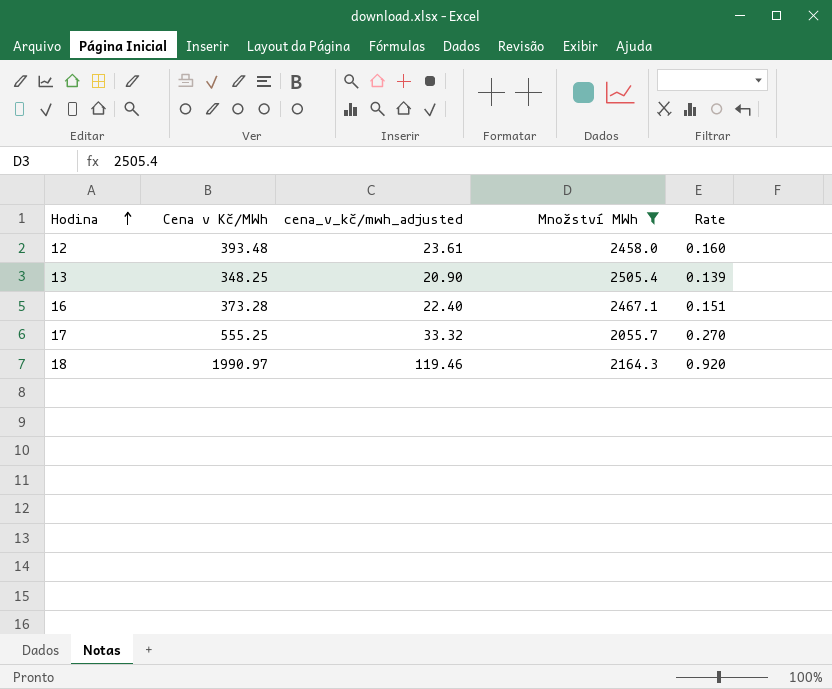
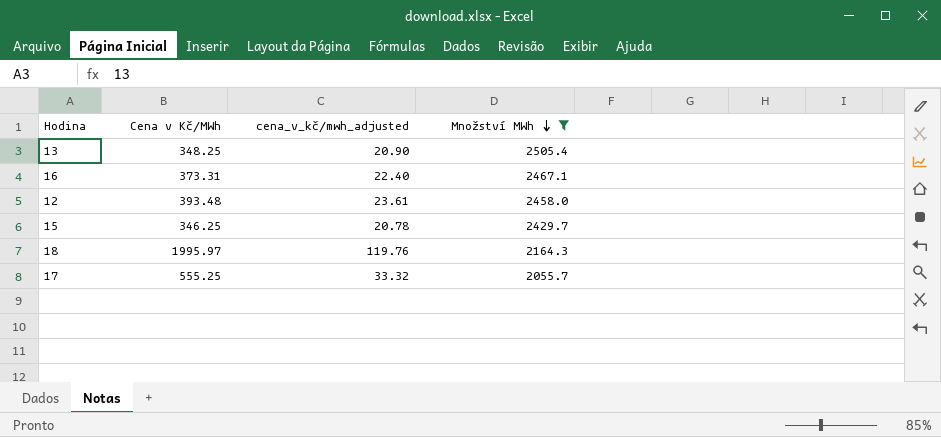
row order: Hodina ascending -> Množství MWh descending
column Rate | formula: [Cena v Kč/MWh] / [Množství MWh] -> none
16 | Cena v Kč/MWh: 373.28 -> 373.31
row 15: none -> 346.25 | 20.78 | 2429.7
18 | Cena v Kč/MWh: 1990.97 -> 1995.97
18 | cena_v_kč/mwh_adjusted: 119.46 -> 119.76

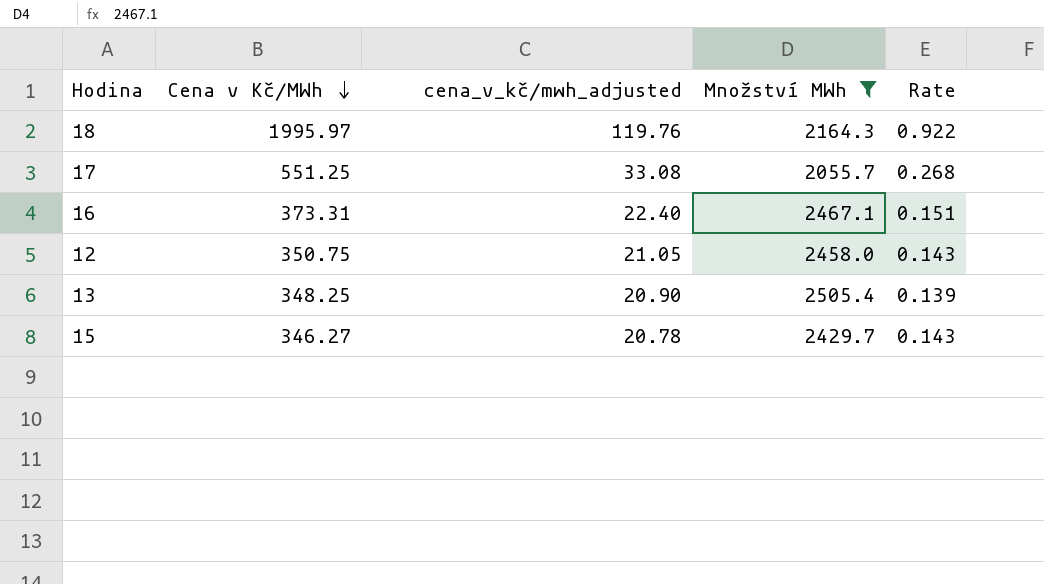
row order: Množství MWh descending -> Cena v Kč/MWh descending
column Rate | formula: none -> [Cena v Kč/MWh] / [Množství MWh]
17 | Cena v Kč/MWh: 555.25 -> 551.25
17 | cena_v_kč/mwh_adjusted: 33.32 -> 33.08
12 | Cena v Kč/MWh: 393.48 -> 350.75
12 | cena_v_kč/mwh_adjusted: 23.61 -> 21.05
15 | Cena v Kč/MWh: 346.25 -> 346.27

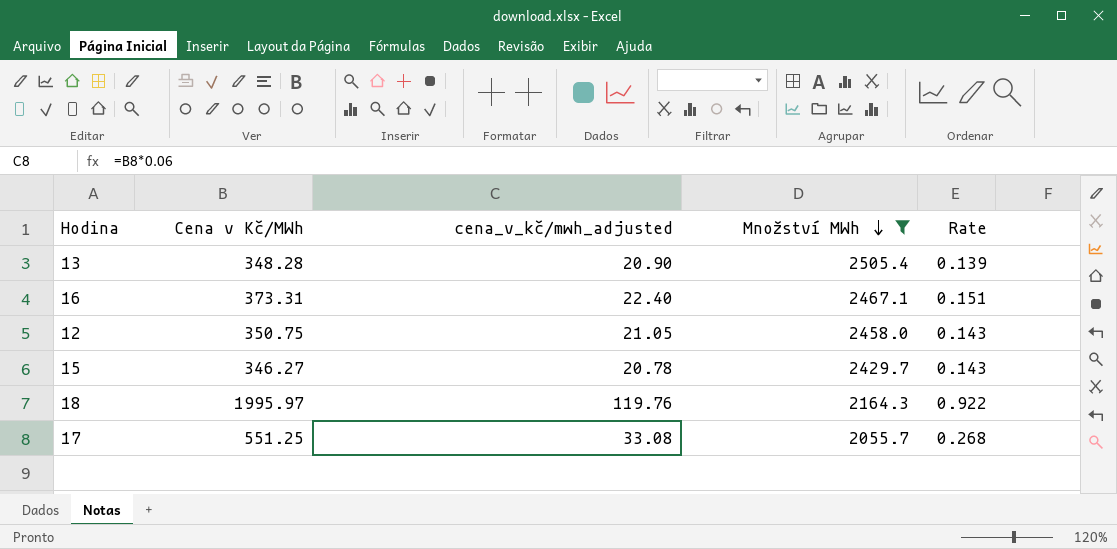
row order: Cena v Kč/MWh descending -> Množství MWh descending
13 | Cena v Kč/MWh: 348.25 -> 348.28

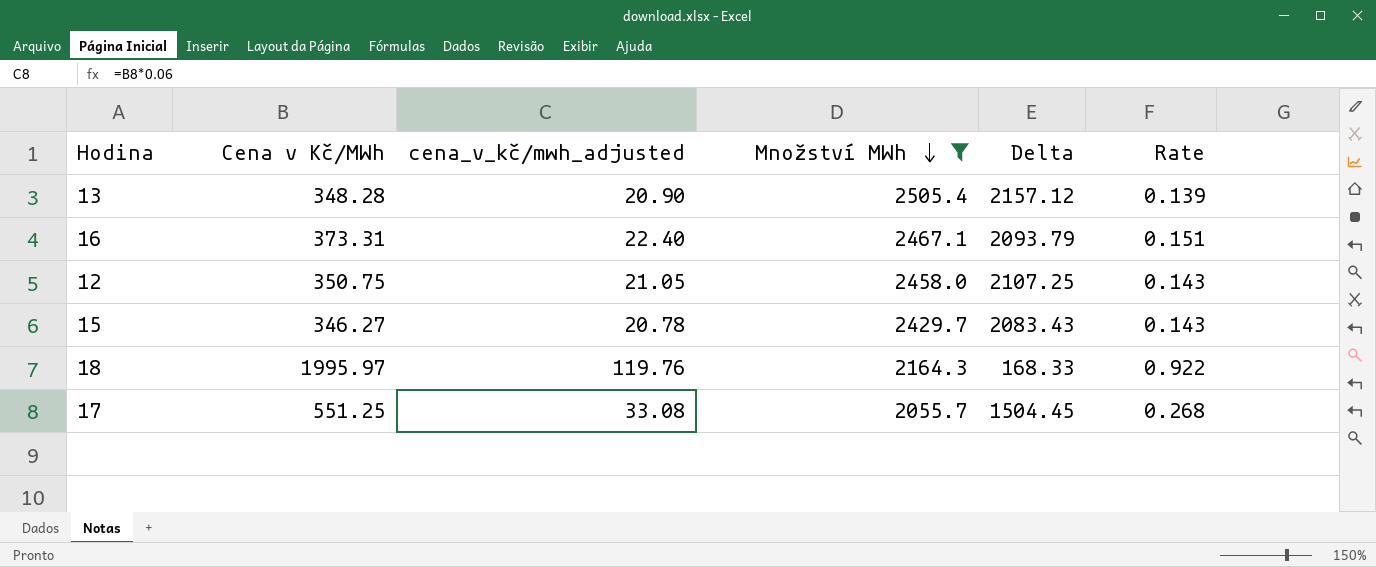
column Delta | formula: none -> [Množství MWh] - [Cena v Kč/MWh]

